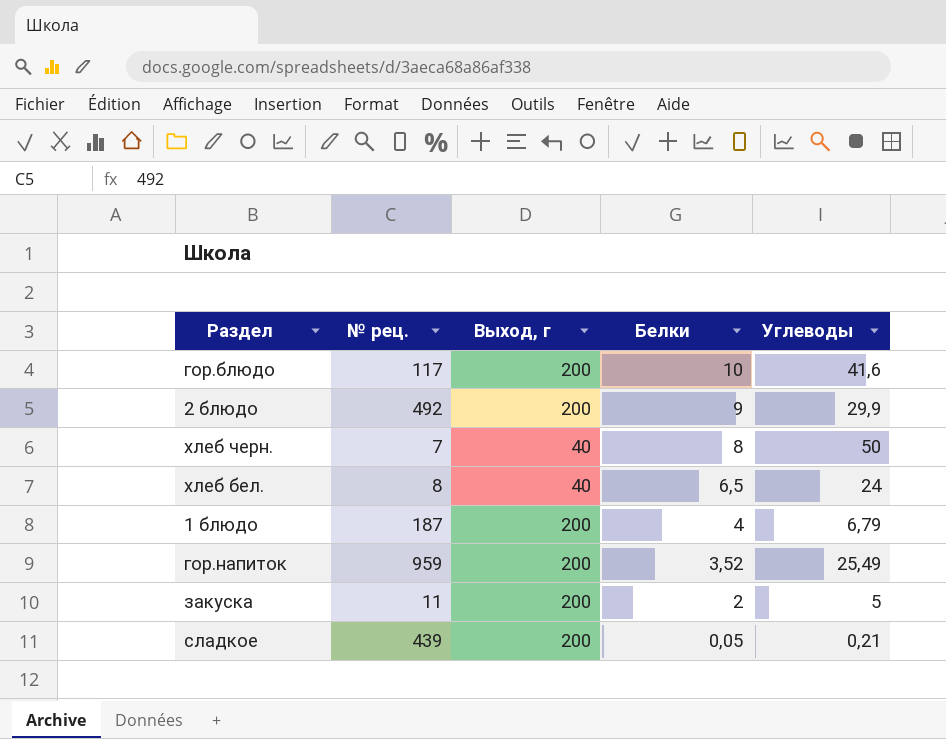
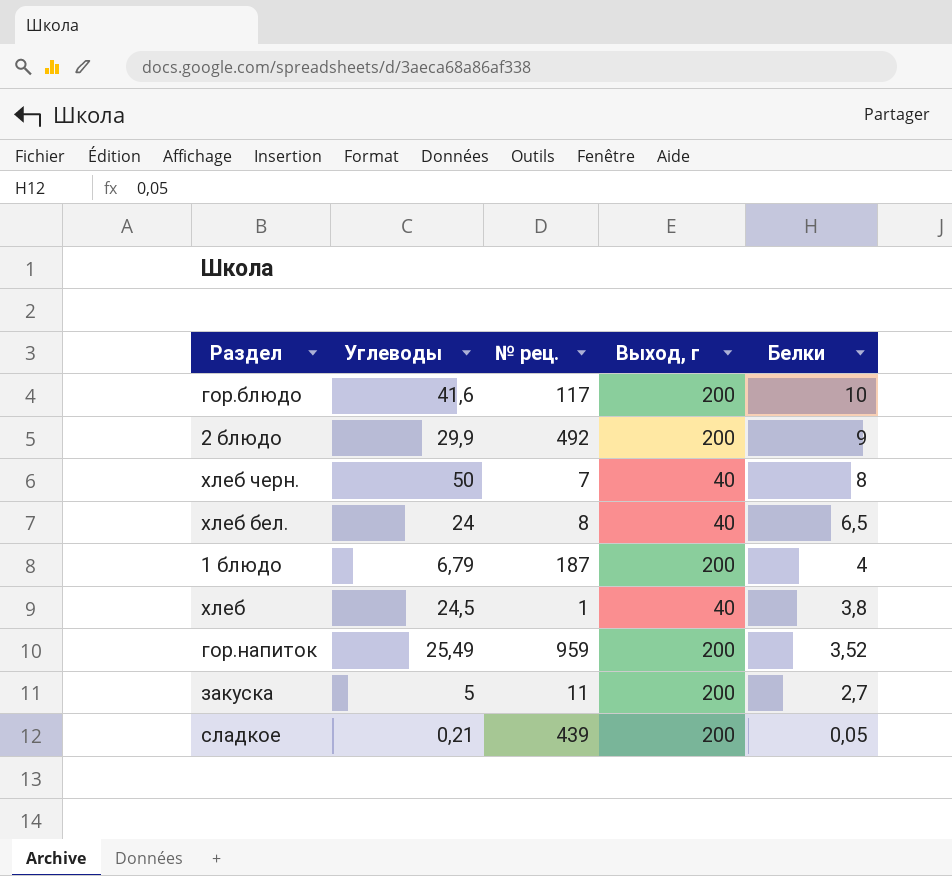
column Углеводы | position: 5 -> 2
row хлеб: none -> 24,5 | 1 | 40 | 3,8
закуска | Белки: 2 -> 2,7

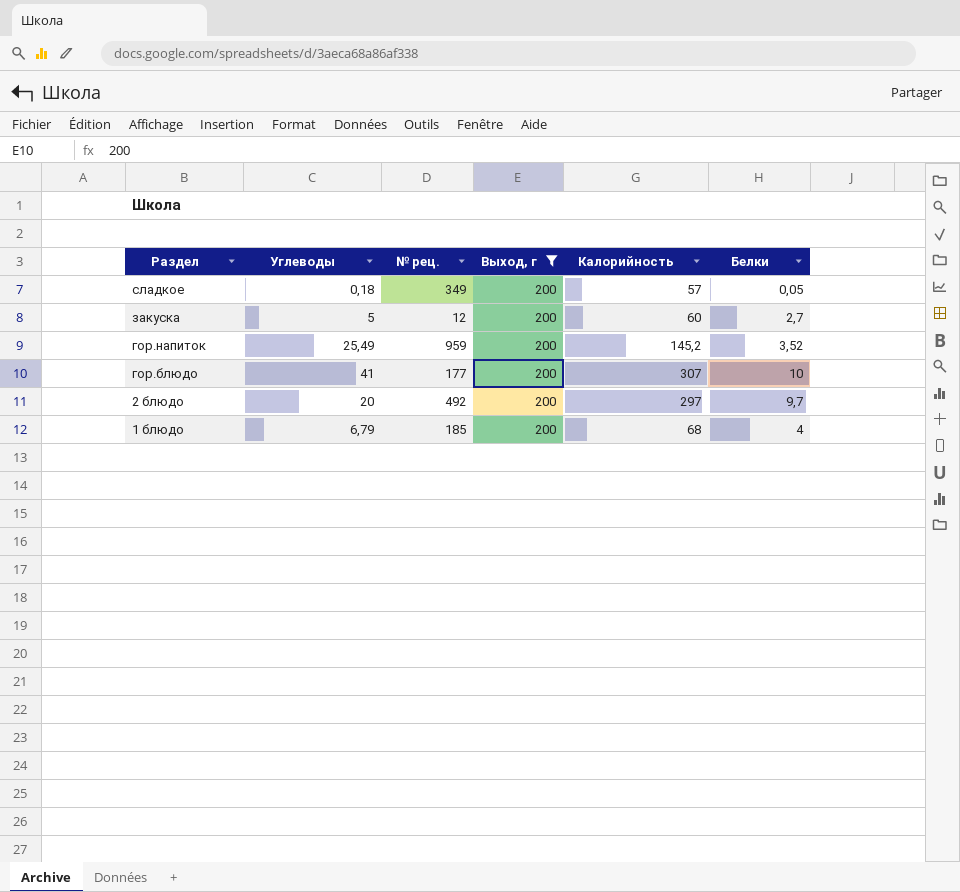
filter: none -> Выход, г = 200
row order: Белки descending -> Раздел descending
column Калорийность | position: none -> 5
сладкое | Углеводы: 0,21 -> 0,18
сладкое | № рец.: 439 -> 349
закуска | № рец.: 11 -> 12
гор.блюдо | Углеводы: 41,6 -> 41
гор.блюдо | № рец.: 117 -> 177
2 блюдо | Углеводы: 29,9 -> 20
2 блюдо | Белки: 9 -> 9,7
1 блюдо | № рец.: 187 -> 185

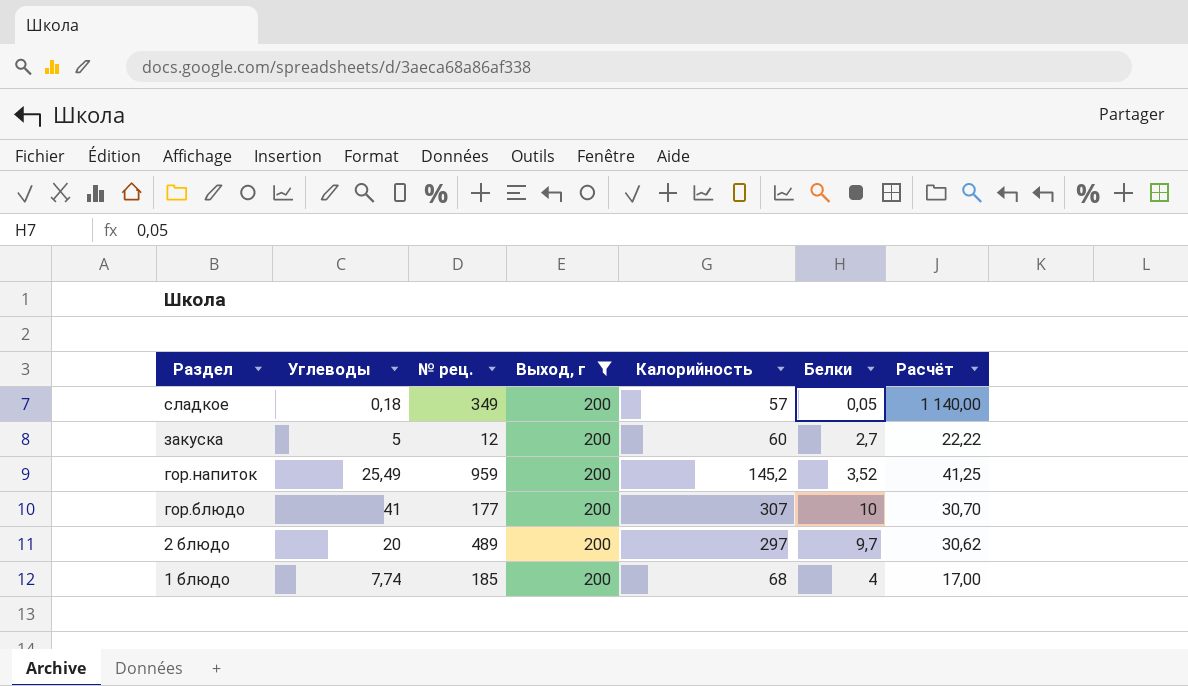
column Расчёт | formula: none -> [Калорийность] / [Белки]
2 блюдо | № рец.: 492 -> 489
1 блюдо | Углеводы: 6,79 -> 7,74

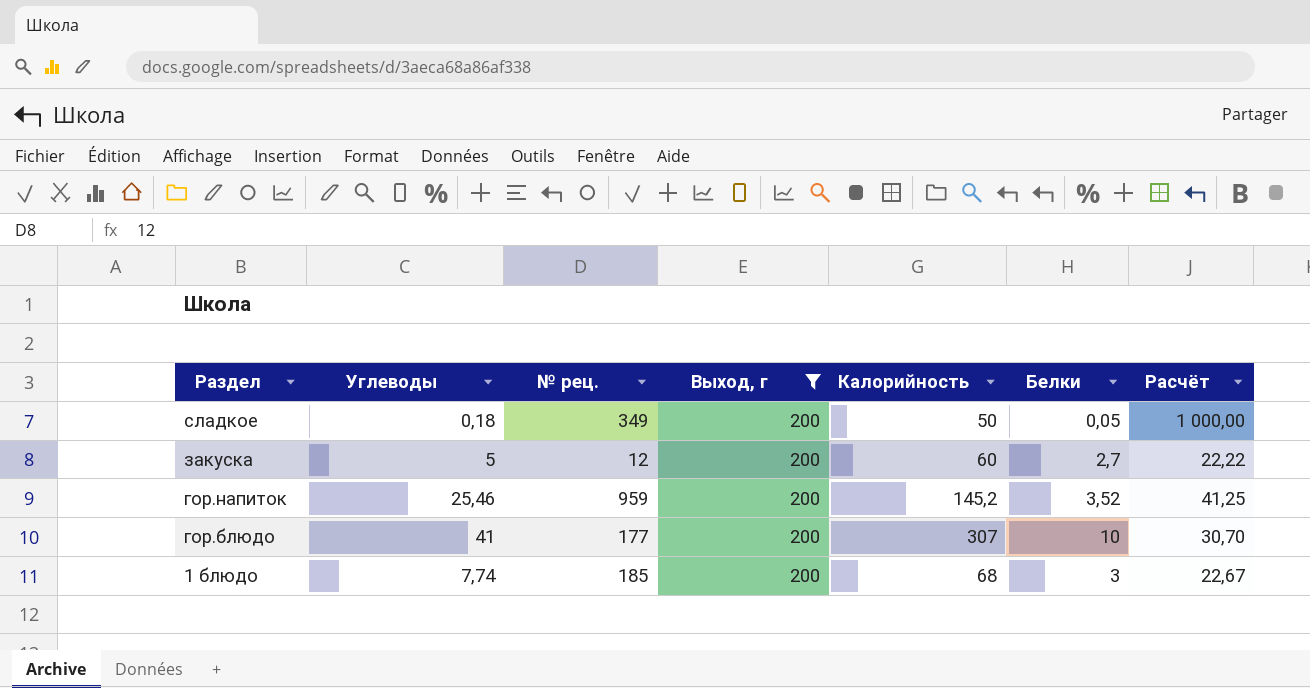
row 2 блюдо: 20 | 489 | 200 | 297 | 9,7 | 30,62 -> none
сладкое | Калорийность: 57 -> 50
сладкое | Расчёт: 1 140,00 -> 1 000,00
гор.напиток | Углеводы: 25,49 -> 25,46
1 блюдо | Белки: 4 -> 3
1 блюдо | Расчёт: 17,00 -> 22,67

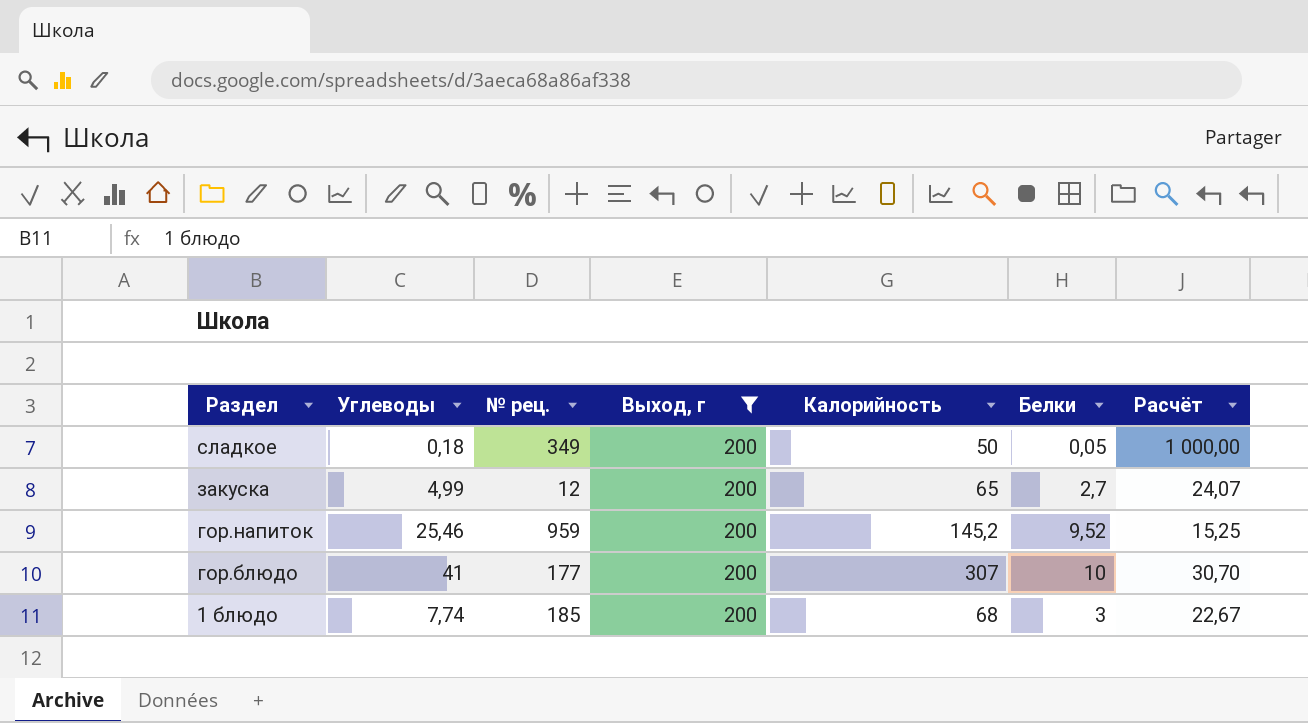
закуска | Углеводы: 5 -> 4,99
закуска | Калорийность: 60 -> 65
закуска | Расчёт: 22,22 -> 24,07
гор.напиток | Белки: 3,52 -> 9,52
гор.напиток | Расчёт: 41,25 -> 15,25

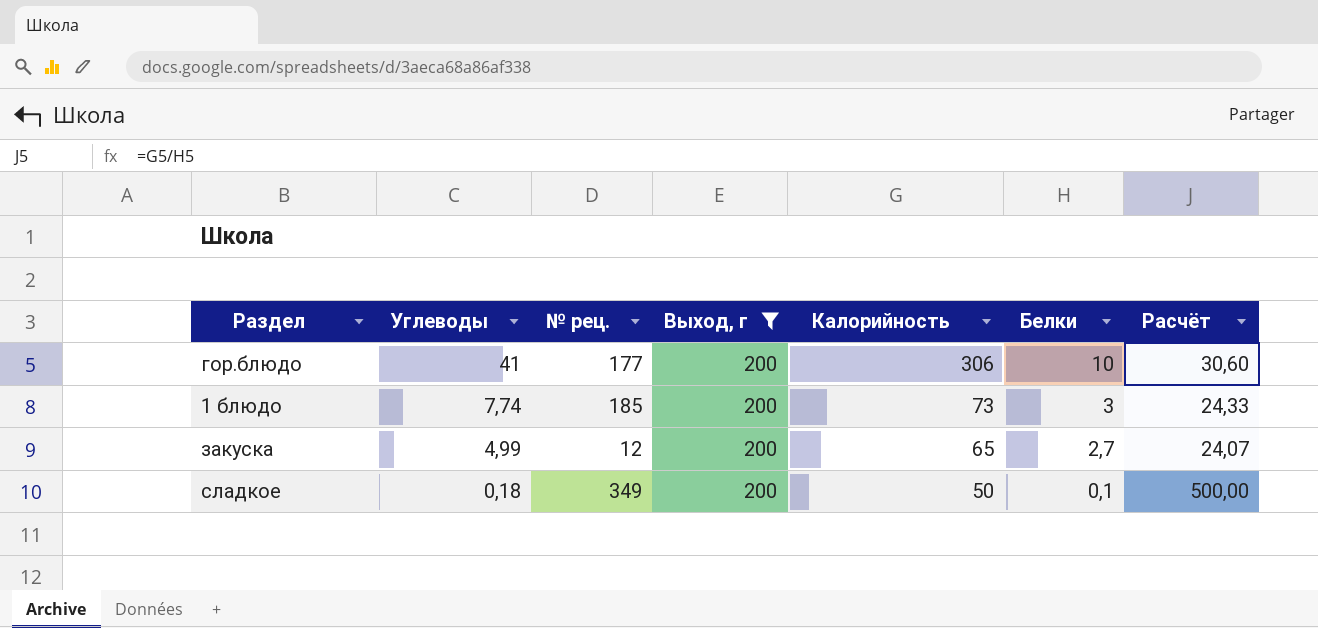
row order: Раздел descending -> Углеводы descending
row гор.напиток: 25,46 | 959 | 200 | 145,2 | 9,52 | 15,25 -> none
гор.блюдо | Калорийность: 307 -> 306
гор.блюдо | Расчёт: 30,70 -> 30,60
1 блюдо | Калорийность: 68 -> 73
1 блюдо | Расчёт: 22,67 -> 24,33
сладкое | Белки: 0,05 -> 0,1
сладкое | Расчёт: 1 000,00 -> 500,00

